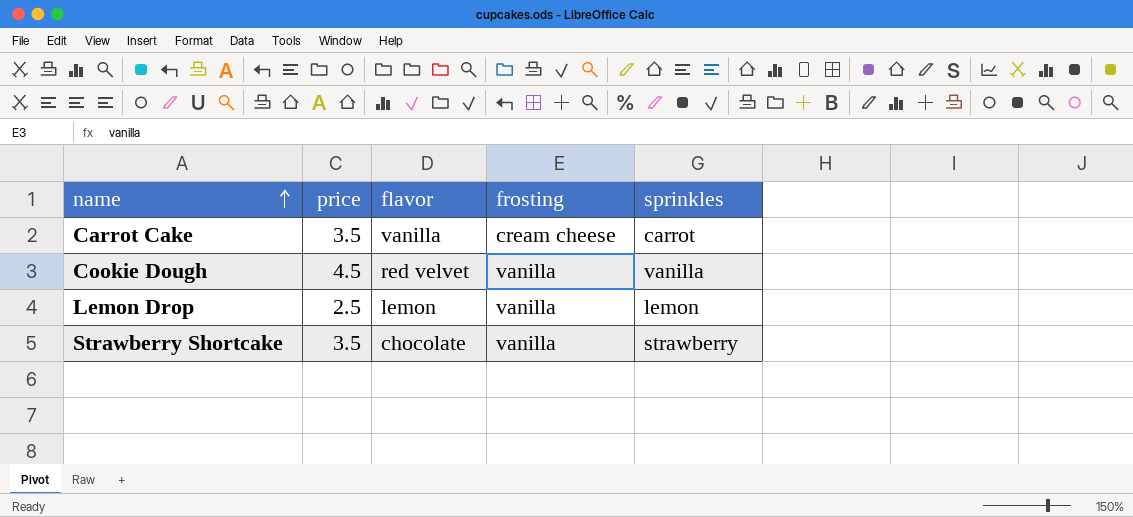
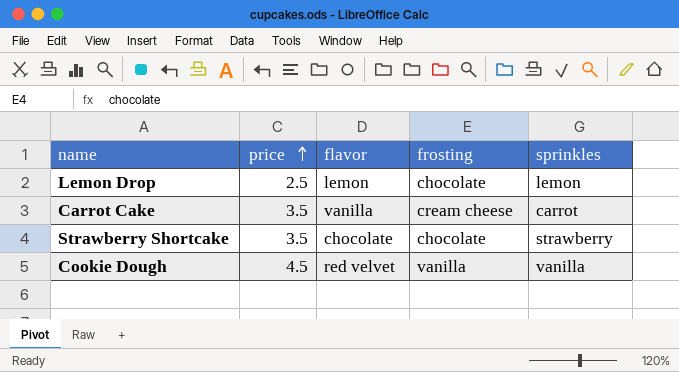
row order: name ascending -> price ascending
Lemon Drop | frosting: vanilla -> chocolate
Strawberry Shortcake | frosting: vanilla -> chocolate

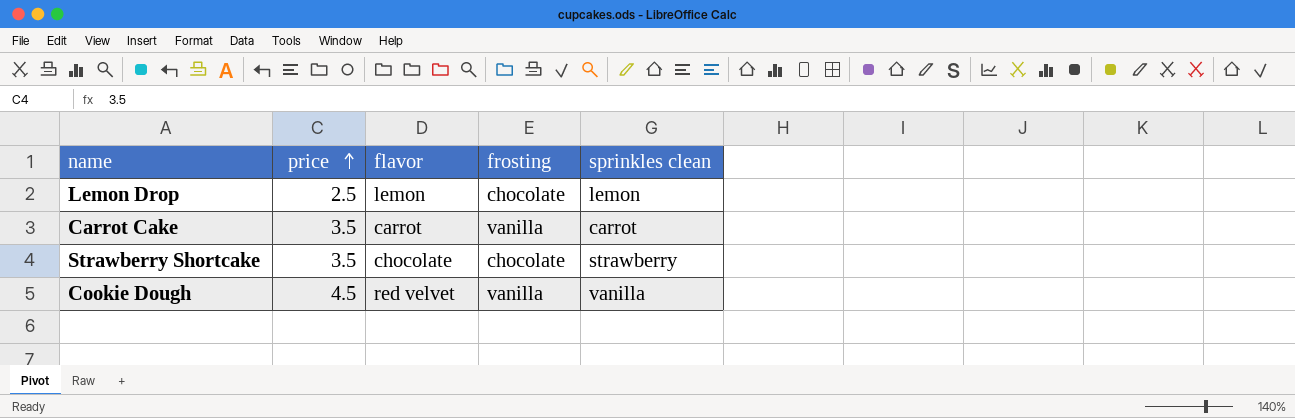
column name: sprinkles -> sprinkles clean
Carrot Cake | flavor: vanilla -> carrot
Carrot Cake | frosting: cream cheese -> vanilla

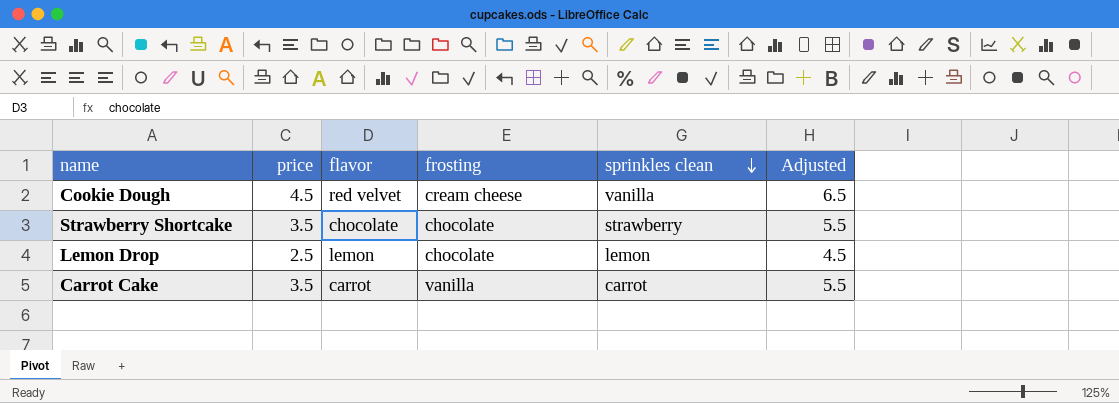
row order: price ascending -> sprinkles clean descending
column Adjusted | formula: none -> [price] + 2
Cookie Dough | frosting: vanilla -> cream cheese

